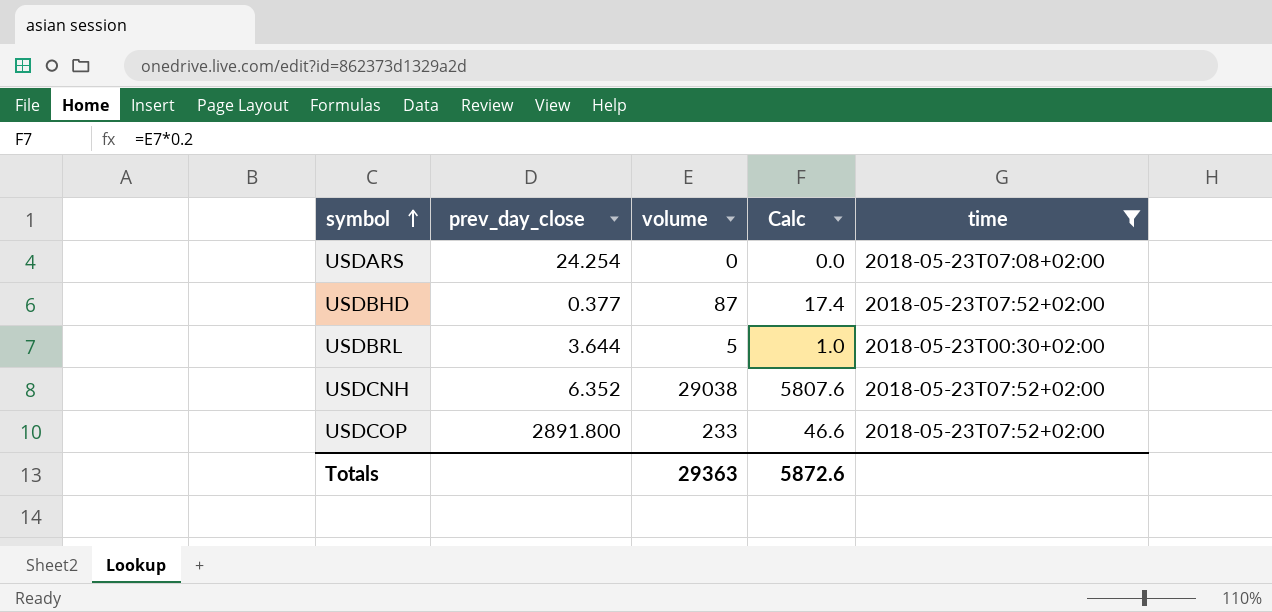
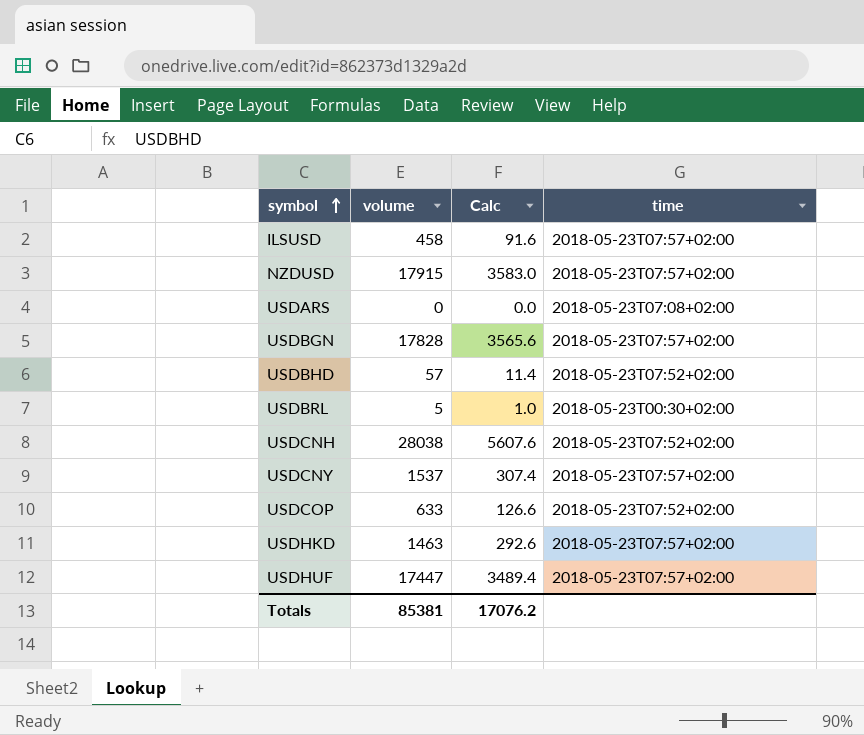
filter: time != 2018-05-23T07:57+02:00 -> none
column prev_day_close | position: 2 -> none
USDBHD | volume: 87 -> 57
USDBHD | Calc: 17.4 -> 11.4
USDCNH | volume: 29038 -> 28038
USDCNH | Calc: 5807.6 -> 5607.6
USDCOP | volume: 233 -> 633
USDCOP | Calc: 46.6 -> 126.6
Totals | volume: 29363 -> 85381
Totals | Calc: 5872.6 -> 17076.2

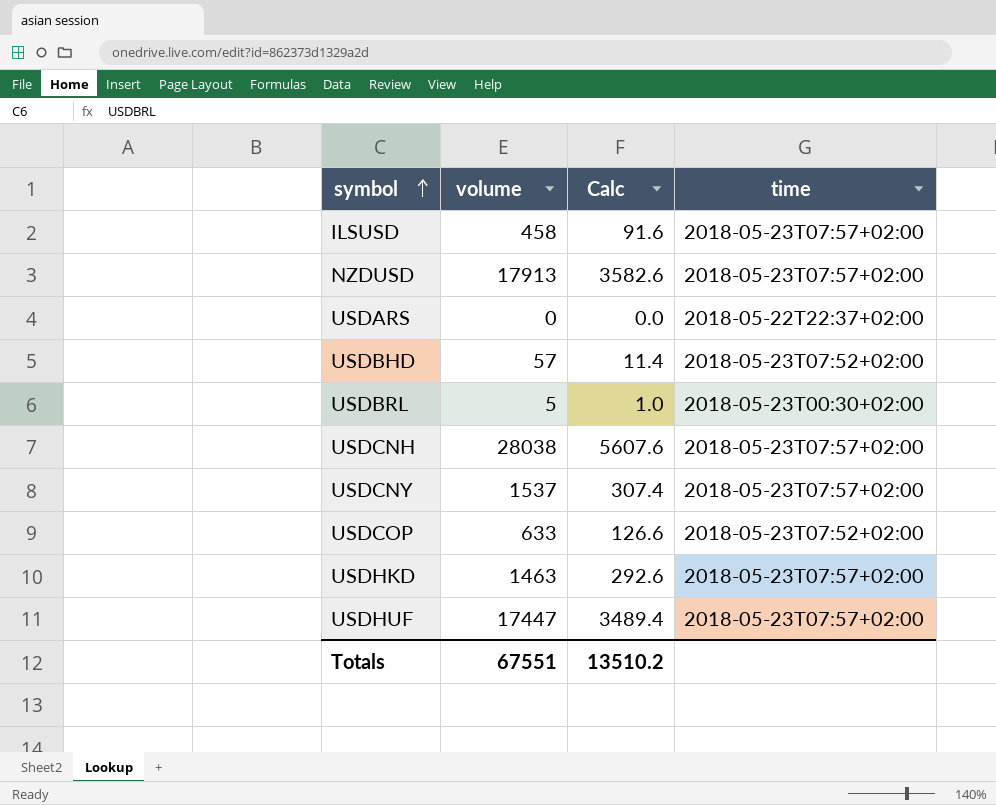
row USDBGN: 17828 | 3565.6 | 2018-05-23T07:57+02:00 -> none
NZDUSD | volume: 17915 -> 17913
NZDUSD | Calc: 3583.0 -> 3582.6
USDARS | time: 2018-05-23T07:08+02:00 -> 2018-05-22T22:37+02:00
USDCNH | time: 2018-05-23T07:52+02:00 -> 2018-05-23T07:57+02:00
Totals | volume: 85381 -> 67551
Totals | Calc: 17076.2 -> 13510.2

